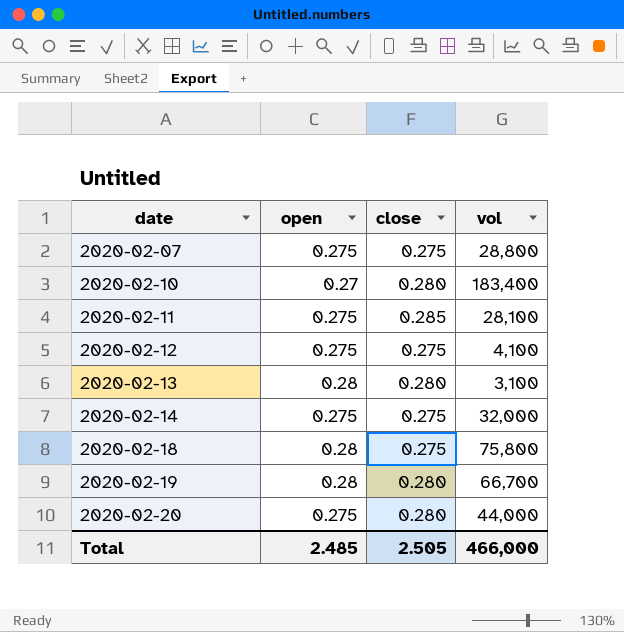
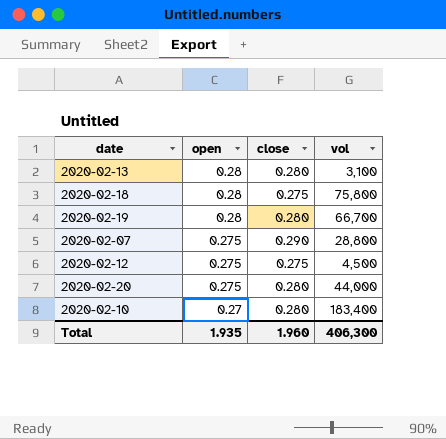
row order: date ascending -> open descending
row 2020-02-11: 0.275 | 0.285 | 28,100 -> none
row 2020-02-14: 0.275 | 0.275 | 32,000 -> none
2020-02-07 | close: 0.275 -> 0.290
2020-02-12 | vol: 4,100 -> 4,500
Total | open: 2.485 -> 1.935
Total | close: 2.505 -> 1.960
Total | vol: 466,000 -> 406,300

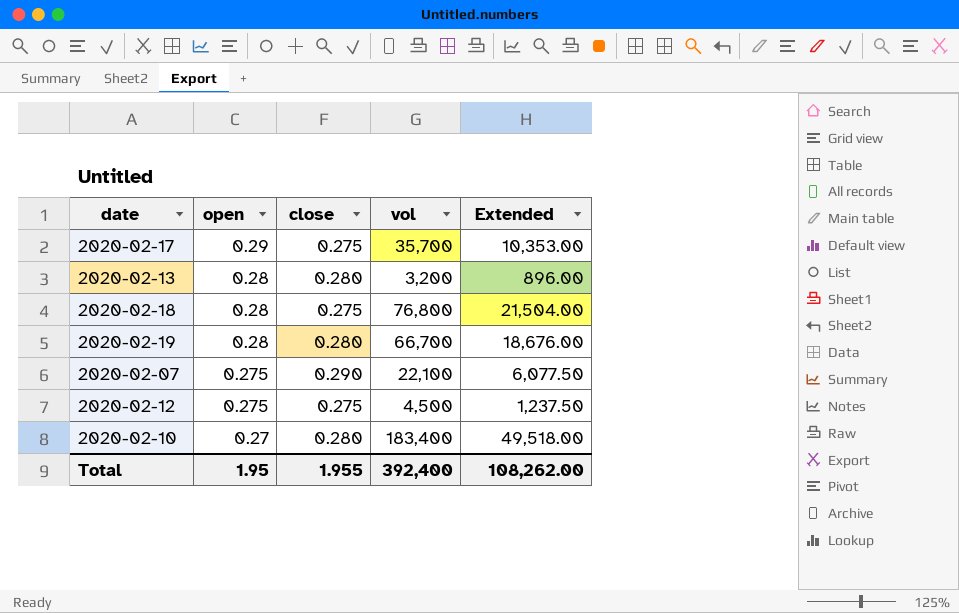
column Extended | formula: none -> [open] * [vol]
row 2020-02-20: 0.275 | 0.280 | 44,000 -> none
row 2020-02-17: none -> 0.29 | 0.275 | 35,700 | 10,353.00
2020-02-13 | vol: 3,100 -> 3,200
2020-02-18 | vol: 75,800 -> 76,800
2020-02-07 | vol: 28,800 -> 22,100
Total | open: 1.935 -> 1.95
Total | close: 1.960 -> 1.955
Total | vol: 406,300 -> 392,400

